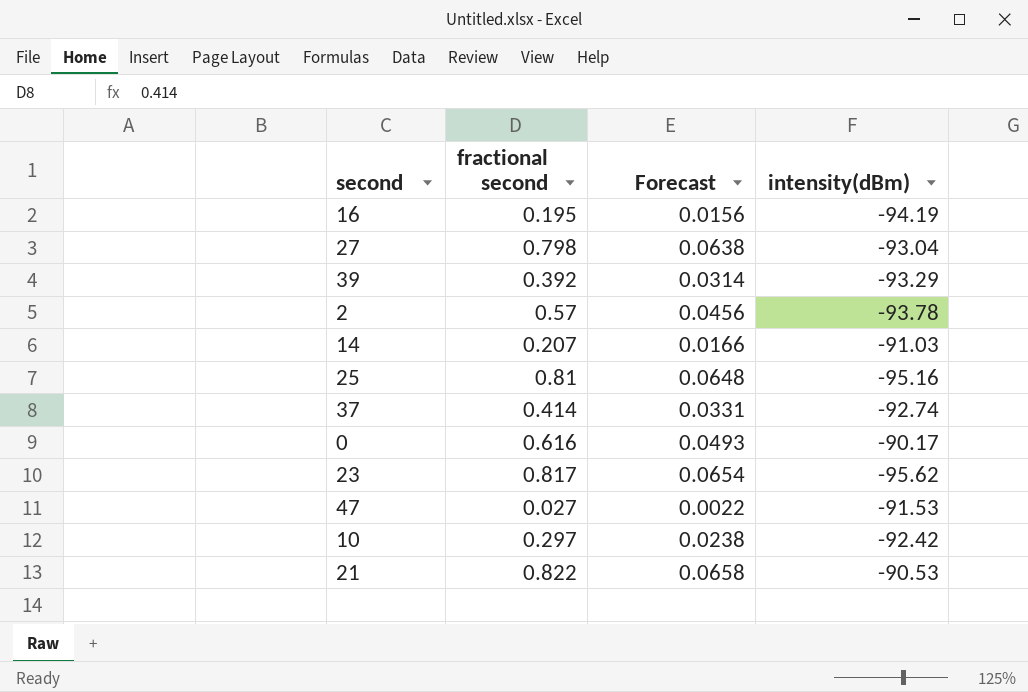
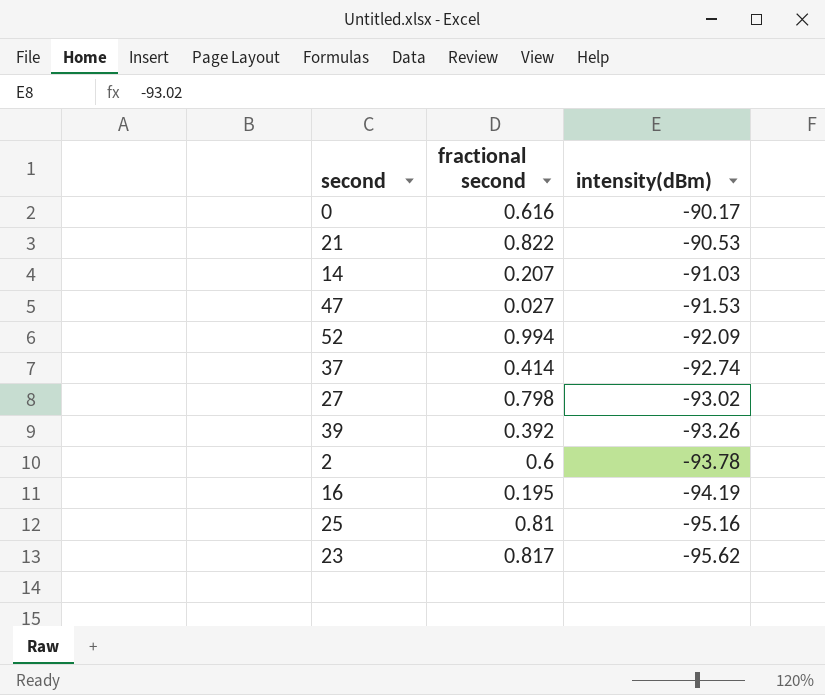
row order: none -> intensity(dBm) descending
column Forecast | formula: [fractional second] * 0.08 -> none
row 10: 0.297 | 0.0238 | -92.42 -> none
row 52: none -> 0.994 | -92.09
27 | intensity(dBm): -93.04 -> -93.02
39 | intensity(dBm): -93.29 -> -93.26
2 | fractional second: 0.57 -> 0.6

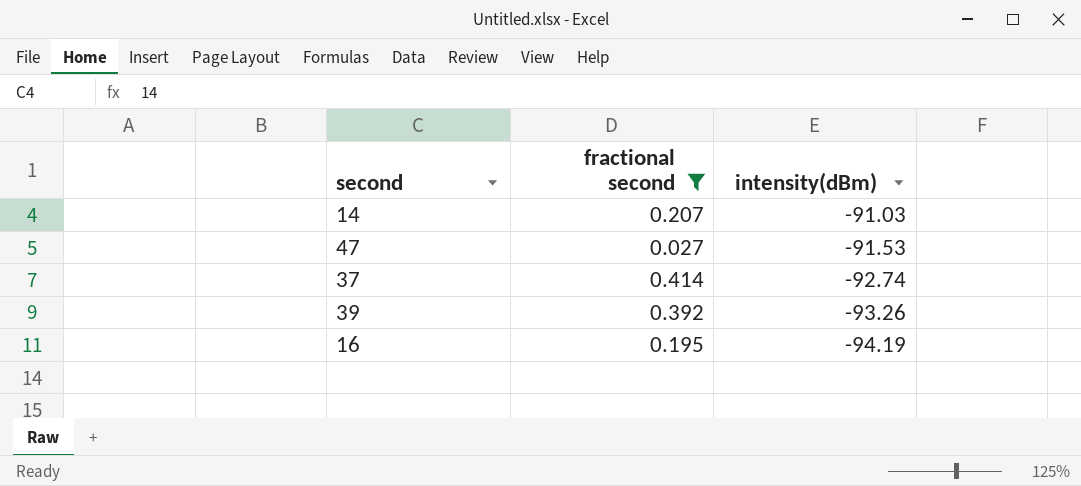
filter: none -> fractional second <= 0.414

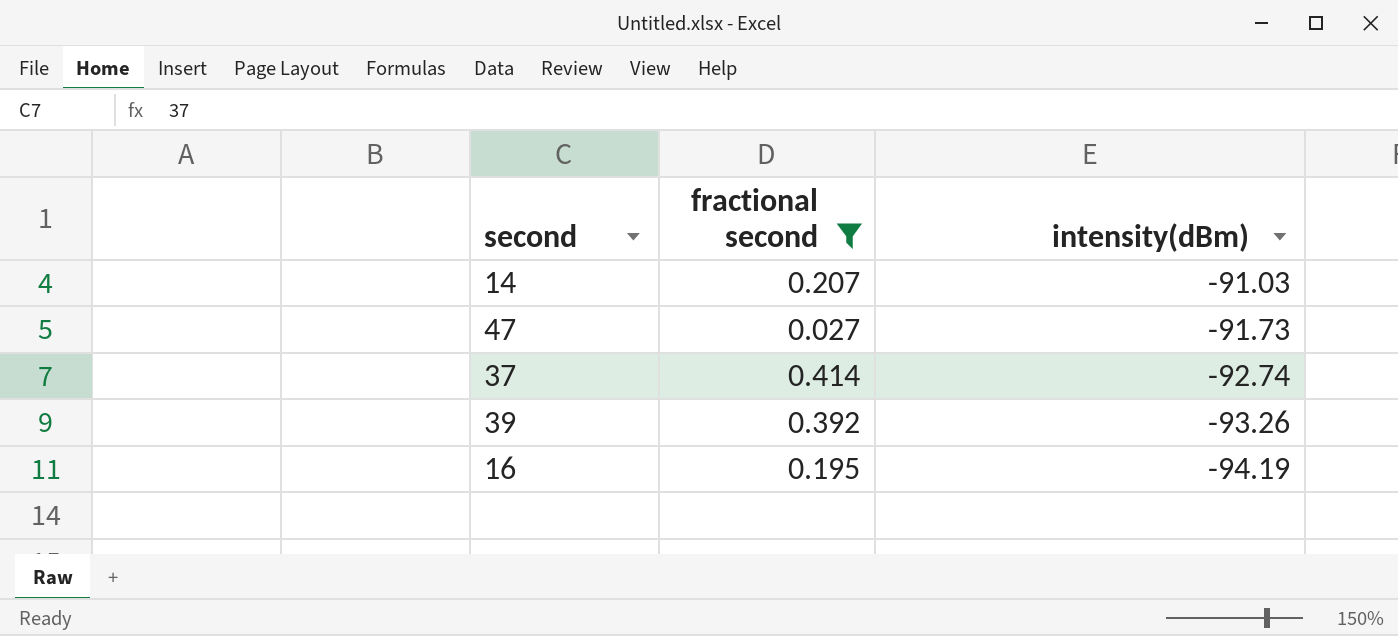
47 | intensity(dBm): -91.53 -> -91.73

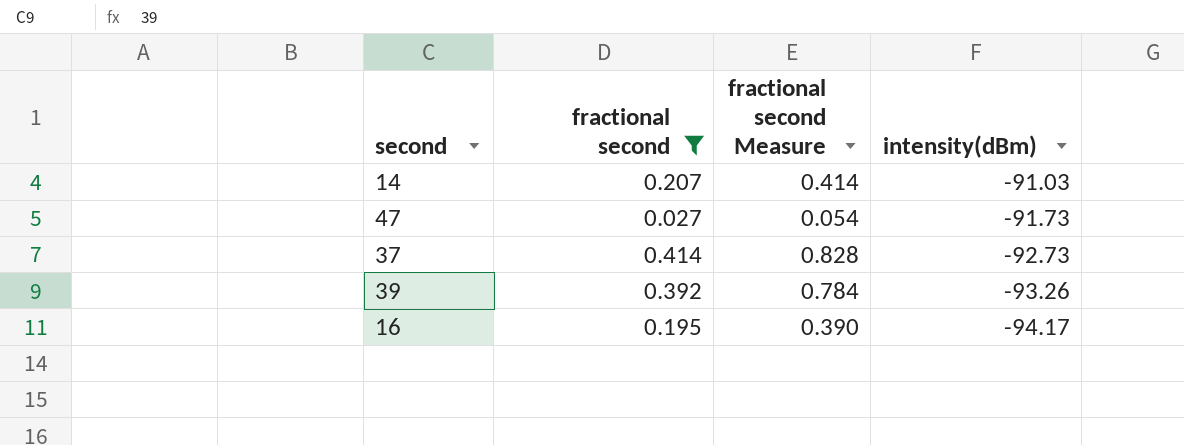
column fractional second Measure | formula: none -> [fractional second] * 2
37 | intensity(dBm): -92.74 -> -92.73
16 | intensity(dBm): -94.19 -> -94.17

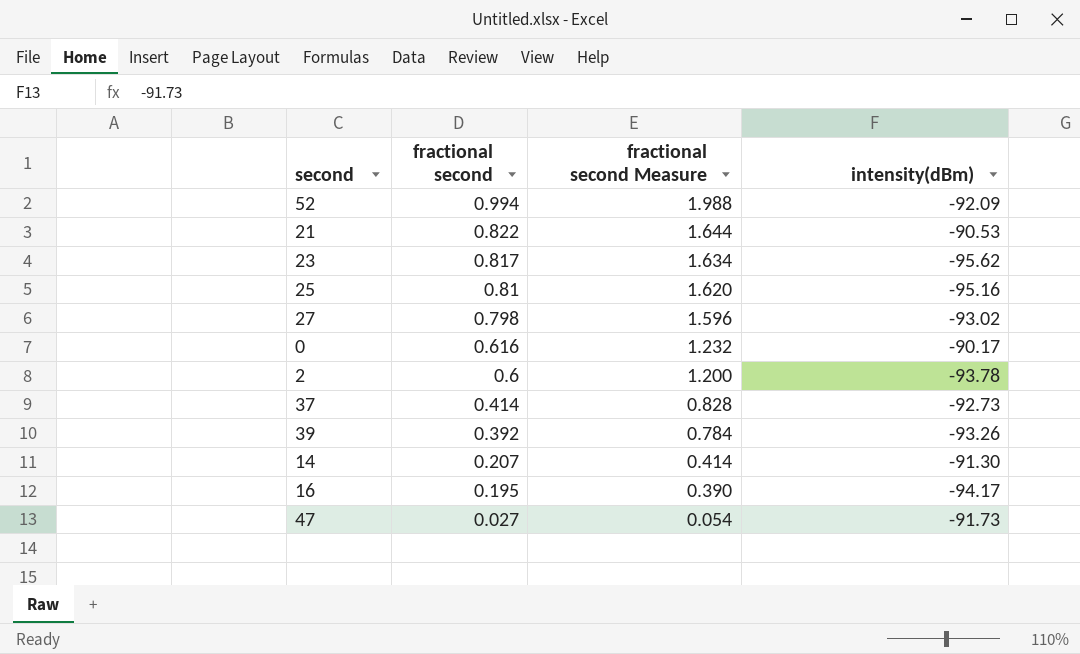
filter: fractional second <= 0.414 -> none
row order: intensity(dBm) descending -> fractional second descending
14 | intensity(dBm): -91.03 -> -91.30

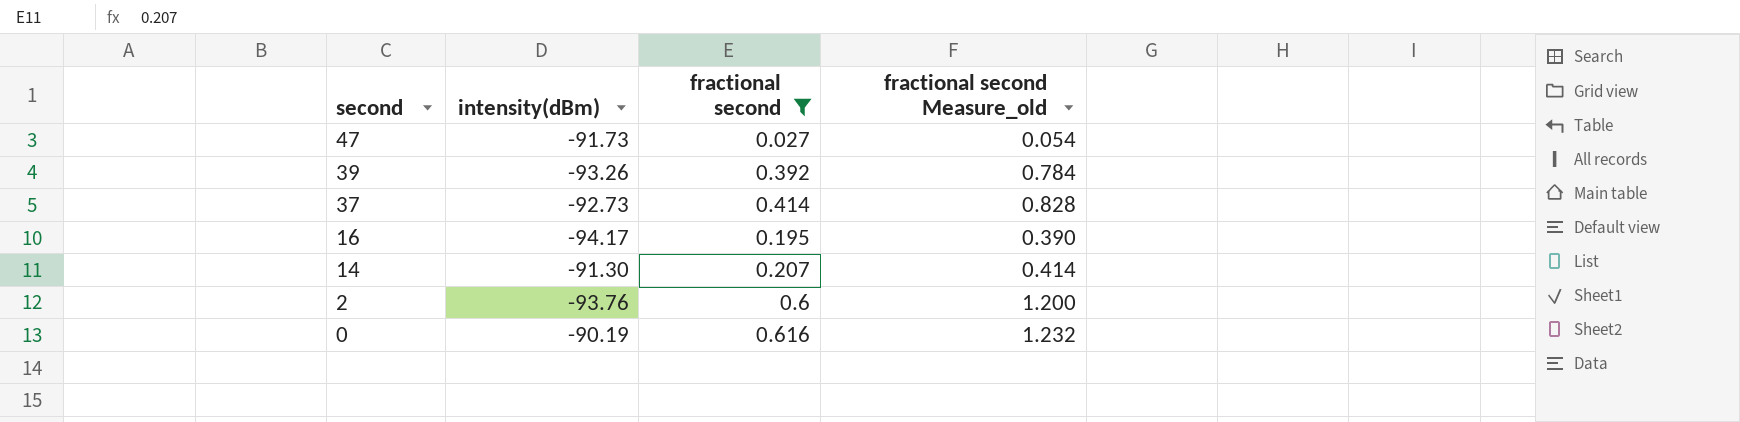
filter: none -> fractional second <= 0.616
row order: fractional second descending -> second descending
column intensity(dBm) | position: 4 -> 2
column name: fractional second Measure -> fractional second Measure_old
2 | intensity(dBm): -93.78 -> -93.76
0 | intensity(dBm): -90.17 -> -90.19

